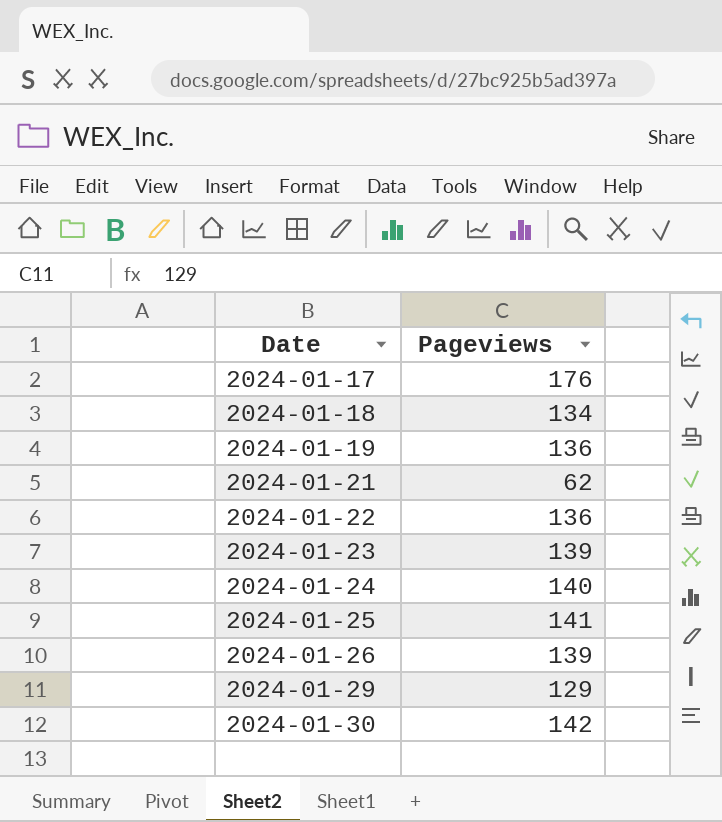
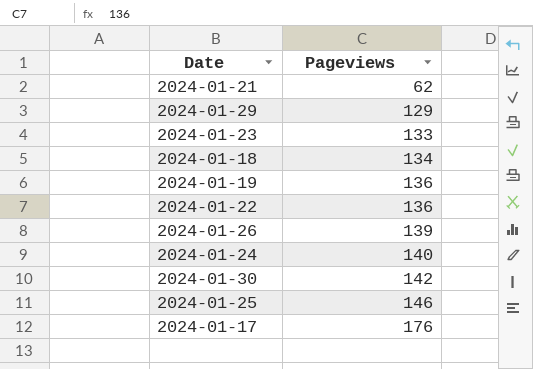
row order: Date ascending -> Pageviews ascending
2024-01-23 | Pageviews: 139 -> 133
2024-01-25 | Pageviews: 141 -> 146

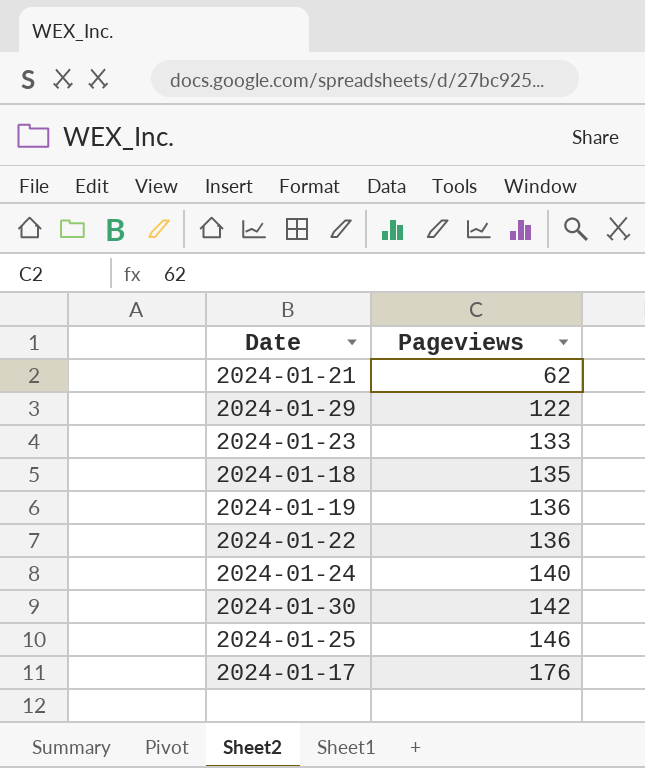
row 2024-01-26: 139 -> none
2024-01-29 | Pageviews: 129 -> 122
2024-01-18 | Pageviews: 134 -> 135

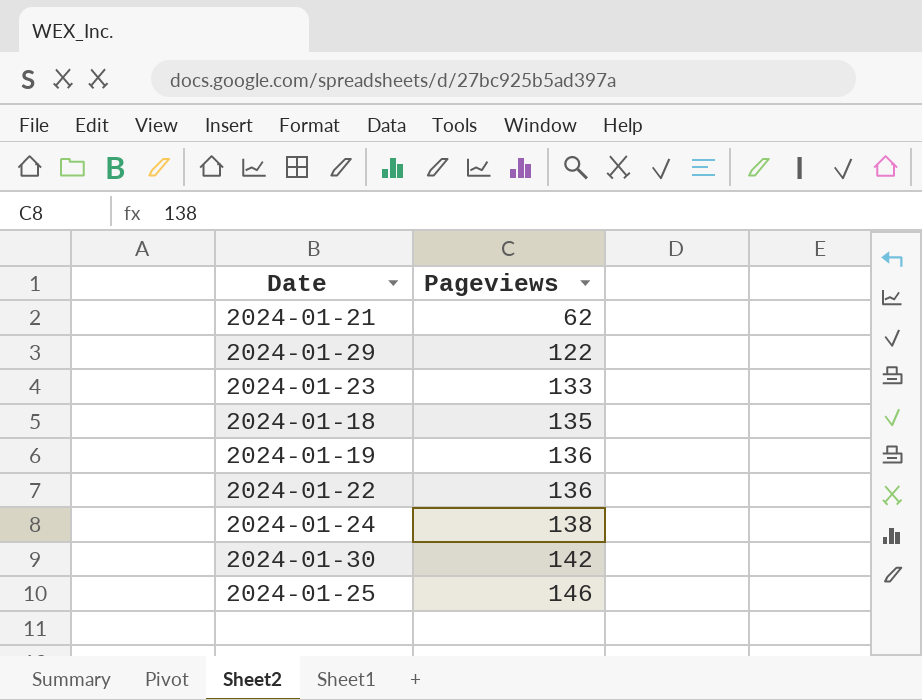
row 2024-01-17: 176 -> none
2024-01-24 | Pageviews: 140 -> 138

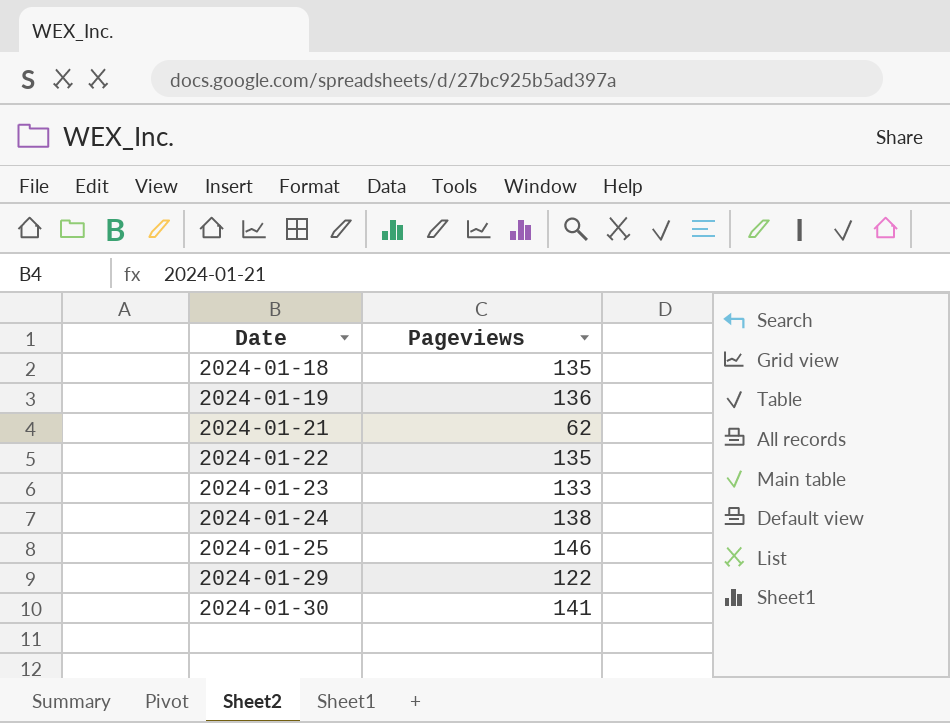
row order: Pageviews ascending -> Date ascending
2024-01-22 | Pageviews: 136 -> 135
2024-01-30 | Pageviews: 142 -> 141

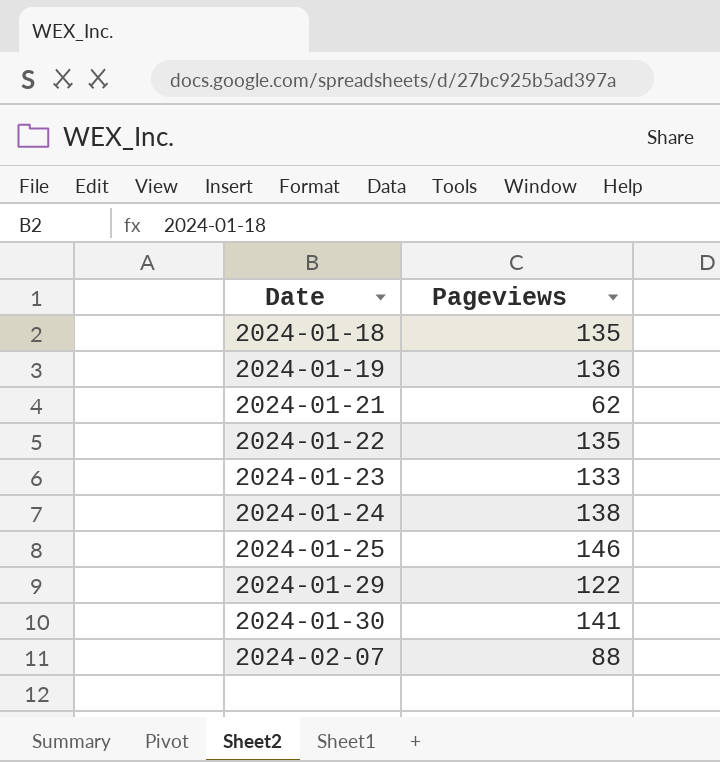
row 2024-02-07: none -> 88

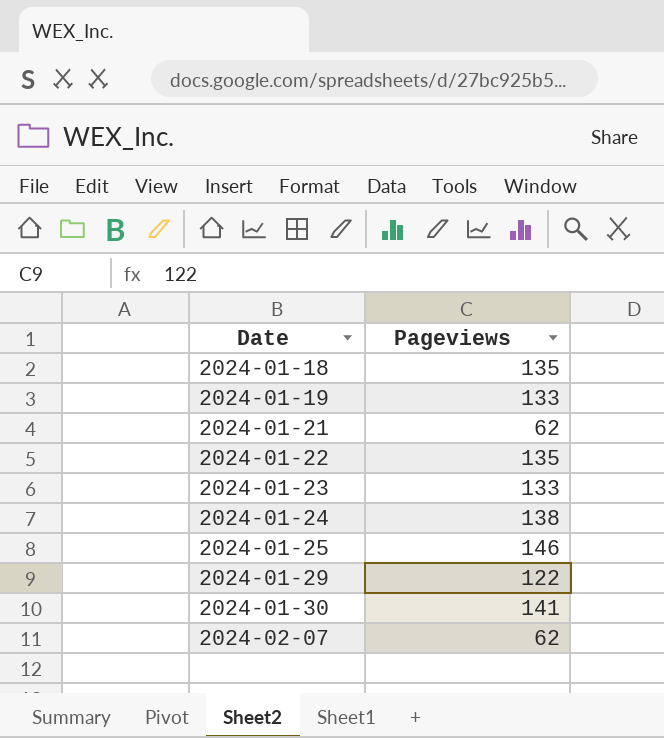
2024-01-19 | Pageviews: 136 -> 133
2024-02-07 | Pageviews: 88 -> 62

